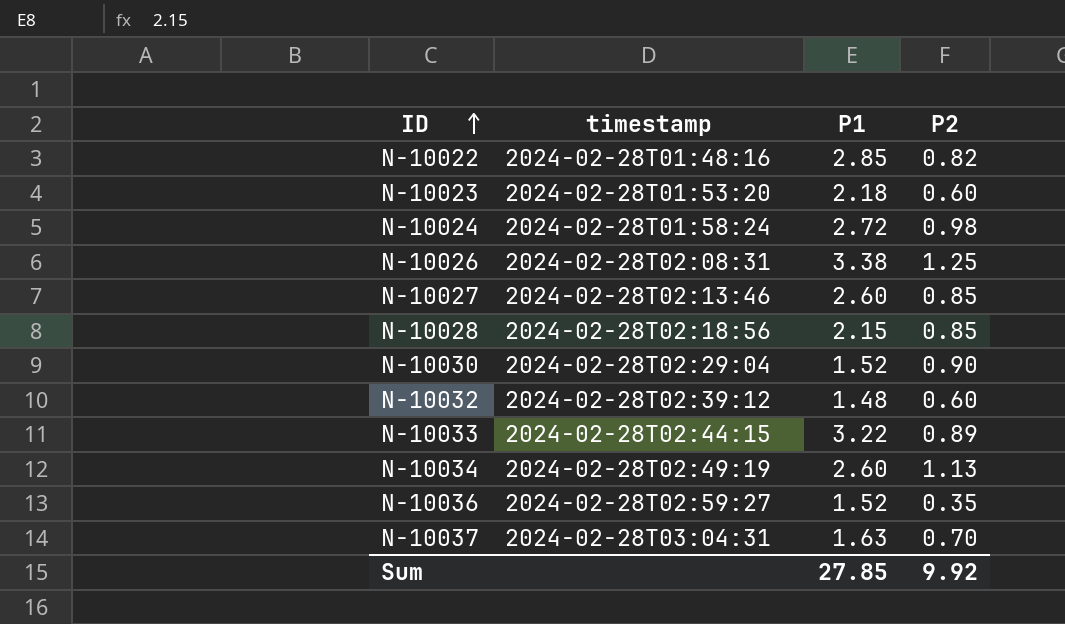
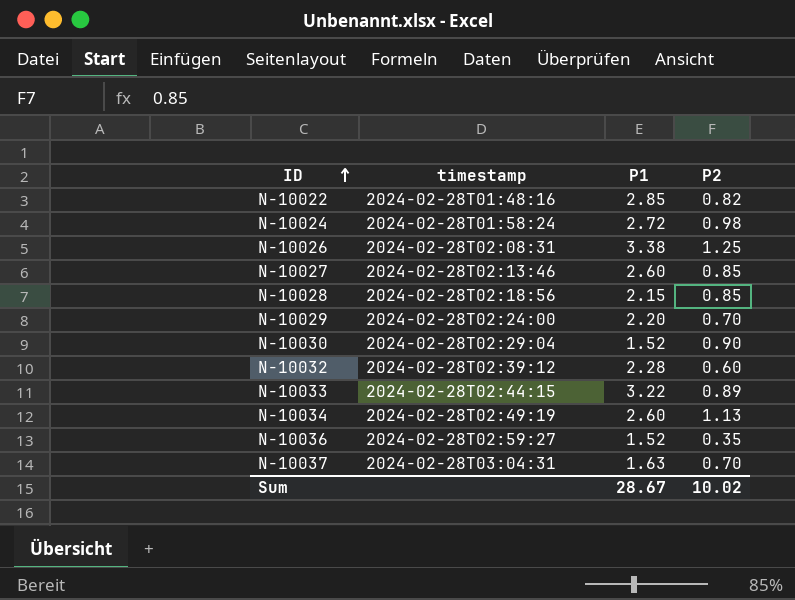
row N-10023: 2024-02-28T01:53:20 | 2.18 | 0.60 -> none
row N-10029: none -> 2024-02-28T02:24:00 | 2.20 | 0.70
N-10032 | P1: 1.48 -> 2.28
Sum | P1: 27.85 -> 28.67
Sum | P2: 9.92 -> 10.02

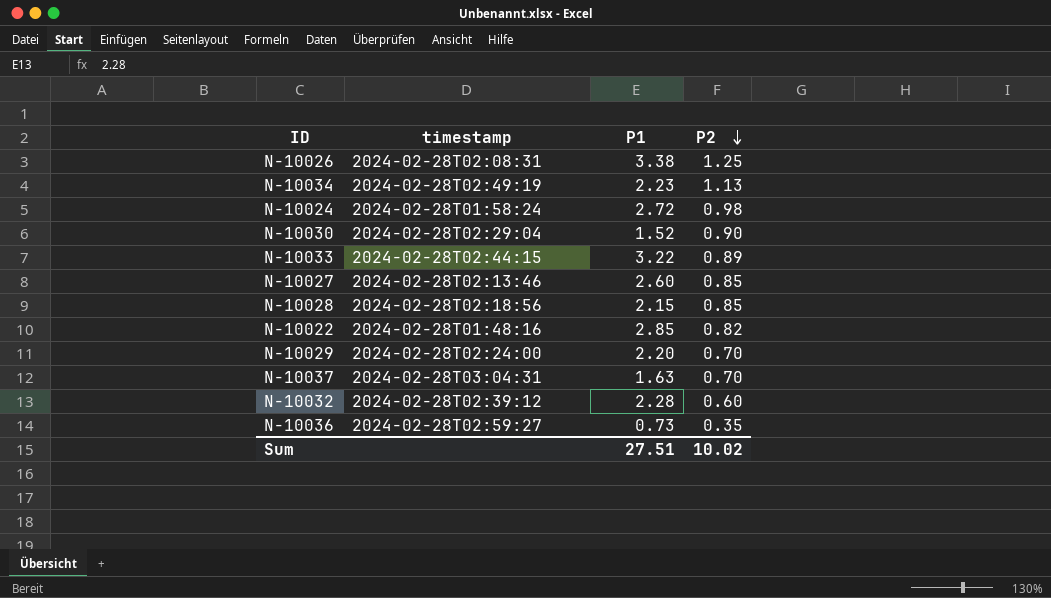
row order: ID ascending -> P2 descending
N-10034 | P1: 2.60 -> 2.23
N-10036 | P1: 1.52 -> 0.73
Sum | P1: 28.67 -> 27.51

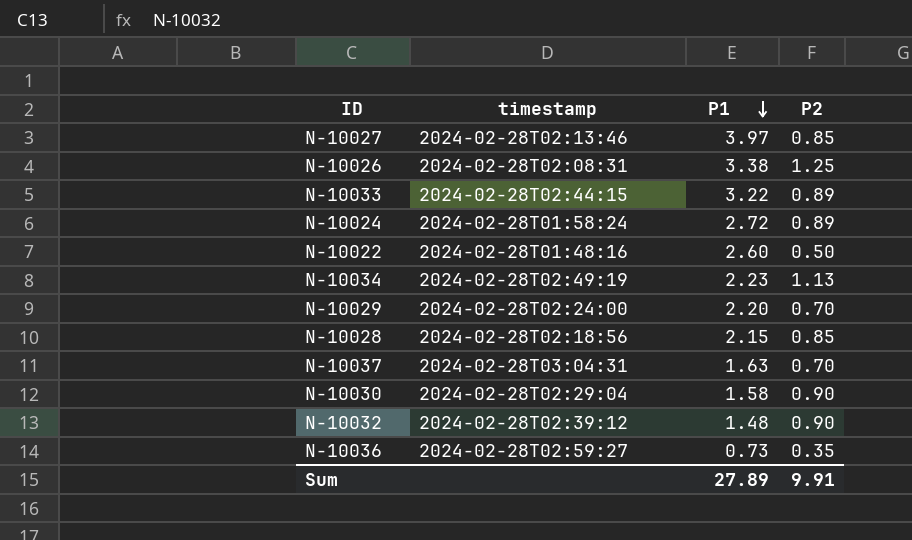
row order: P2 descending -> P1 descending
N-10027 | P1: 2.60 -> 3.97
N-10024 | P2: 0.98 -> 0.89
N-10022 | P1: 2.85 -> 2.60
N-10022 | P2: 0.82 -> 0.50
N-10030 | P1: 1.52 -> 1.58
N-10032 | P1: 2.28 -> 1.48
N-10032 | P2: 0.60 -> 0.90
Sum | P1: 27.51 -> 27.89
Sum | P2: 10.02 -> 9.91

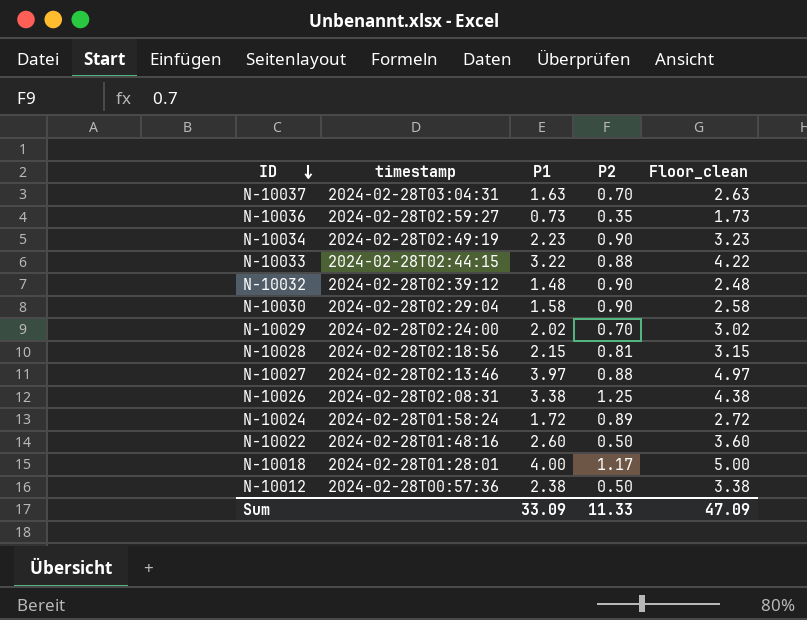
row order: P1 descending -> ID descending
column Floor_clean | formula: none -> [P1] + 1
N-10034 | P2: 1.13 -> 0.90
N-10033 | P2: 0.89 -> 0.88
N-10029 | P1: 2.20 -> 2.02
N-10028 | P2: 0.85 -> 0.81
N-10027 | P2: 0.85 -> 0.88
N-10024 | P1: 2.72 -> 1.72
row N-10018: none -> 2024-02-28T01:28:01 | 4.00 | 1.17 | 5.00
row N-10012: none -> 2024-02-28T00:57:36 | 2.38 | 0.50 | 3.38
Sum | P1: 27.89 -> 33.09
Sum | P2: 9.91 -> 11.33

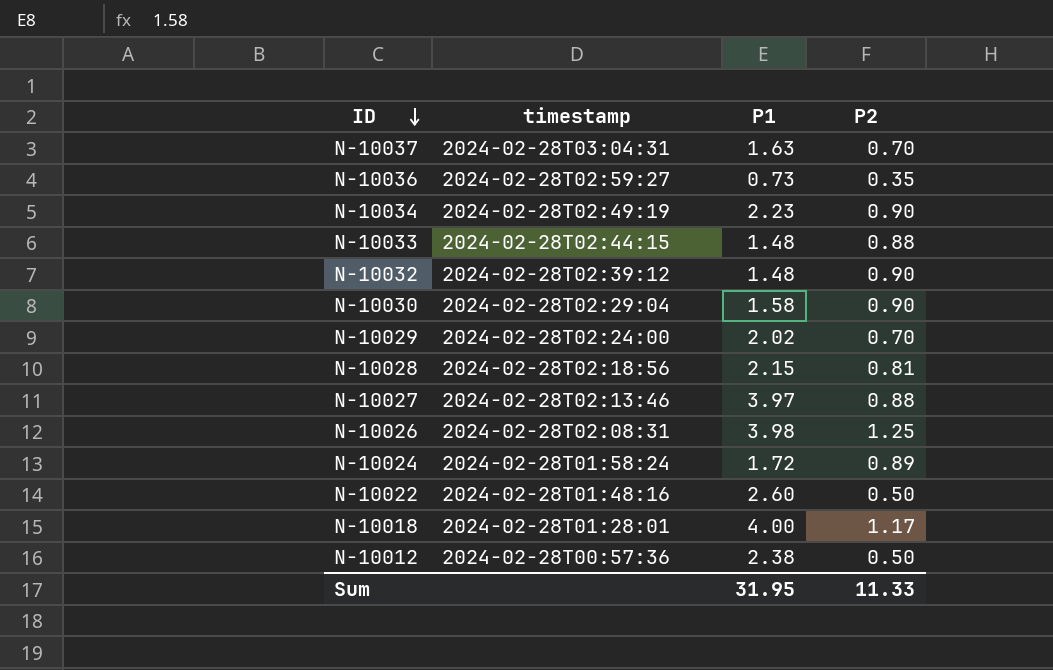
column Floor_clean | formula: [P1] + 1 -> none
N-10033 | P1: 3.22 -> 1.48
N-10026 | P1: 3.38 -> 3.98
Sum | P1: 33.09 -> 31.95

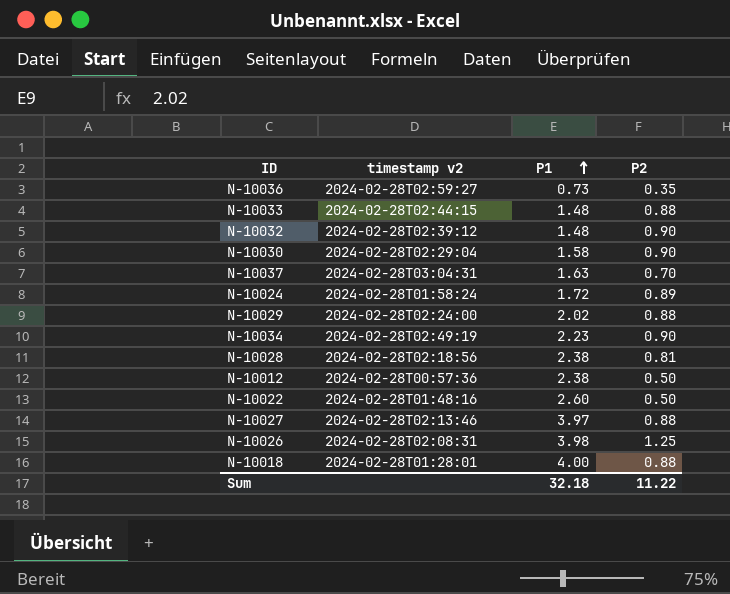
row order: ID descending -> P1 ascending
column name: timestamp -> timestamp v2
N-10029 | P2: 0.70 -> 0.88
N-10028 | P1: 2.15 -> 2.38
N-10018 | P2: 1.17 -> 0.88
Sum | P1: 31.95 -> 32.18
Sum | P2: 11.33 -> 11.22

